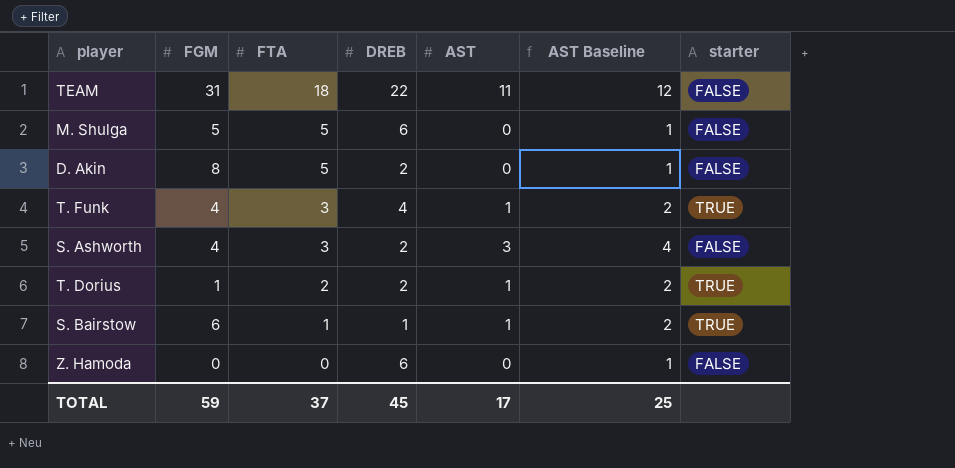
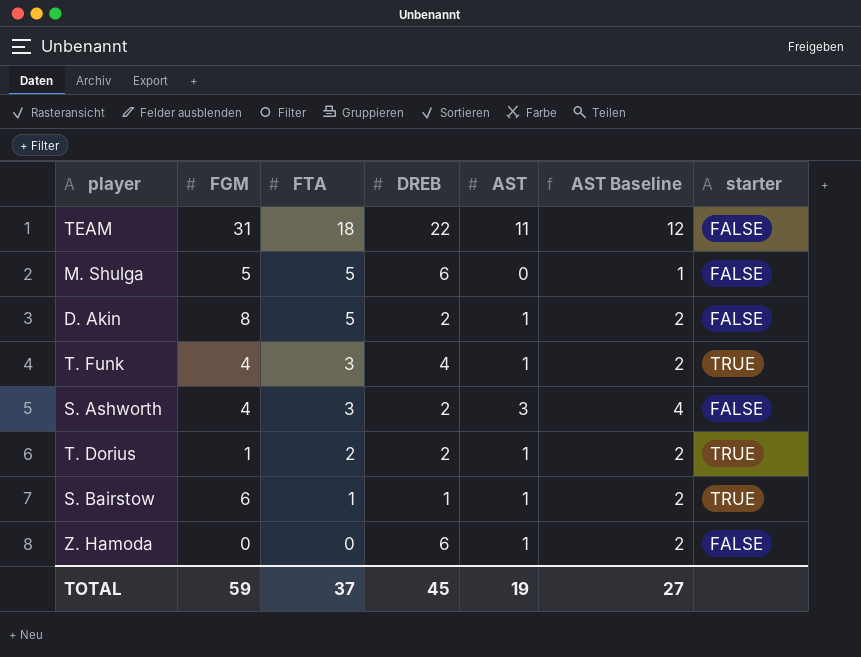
D. Akin | AST: 0 -> 1
D. Akin | AST Baseline: 1 -> 2
Z. Hamoda | AST: 0 -> 1
Z. Hamoda | AST Baseline: 1 -> 2
TOTAL | AST: 17 -> 19
TOTAL | AST Baseline: 25 -> 27

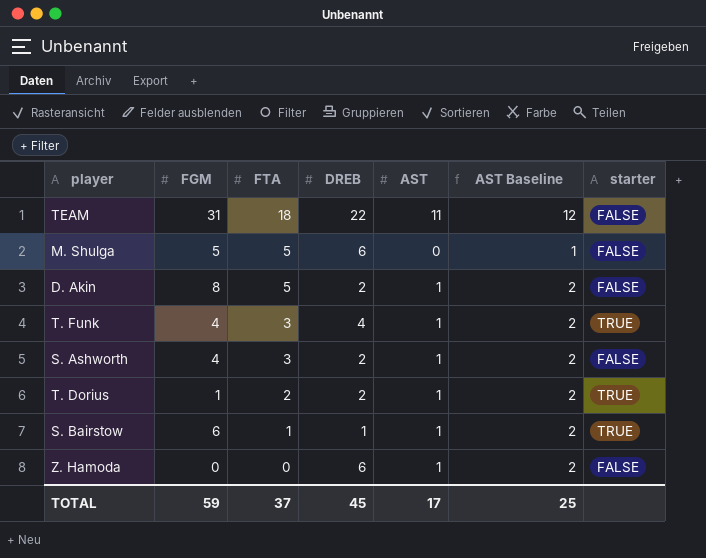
S. Ashworth | AST: 3 -> 1
S. Ashworth | AST Baseline: 4 -> 2
TOTAL | AST: 19 -> 17
TOTAL | AST Baseline: 27 -> 25

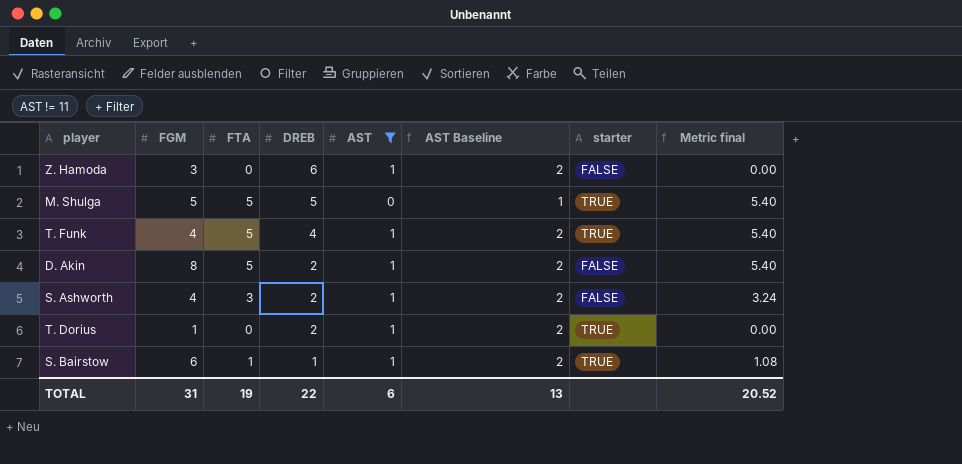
filter: none -> AST != 11
row order: FTA descending -> DREB descending
column Metric final | formula: none -> [FTA] * 1.08
Z. Hamoda | FGM: 0 -> 3
M. Shulga | DREB: 6 -> 5
M. Shulga | starter: FALSE -> TRUE
T. Funk | FTA: 3 -> 5
T. Dorius | FTA: 2 -> 0
TOTAL | FGM: 59 -> 31
TOTAL | FTA: 37 -> 19
TOTAL | DREB: 45 -> 22
TOTAL | AST: 17 -> 6
TOTAL | AST Baseline: 25 -> 13

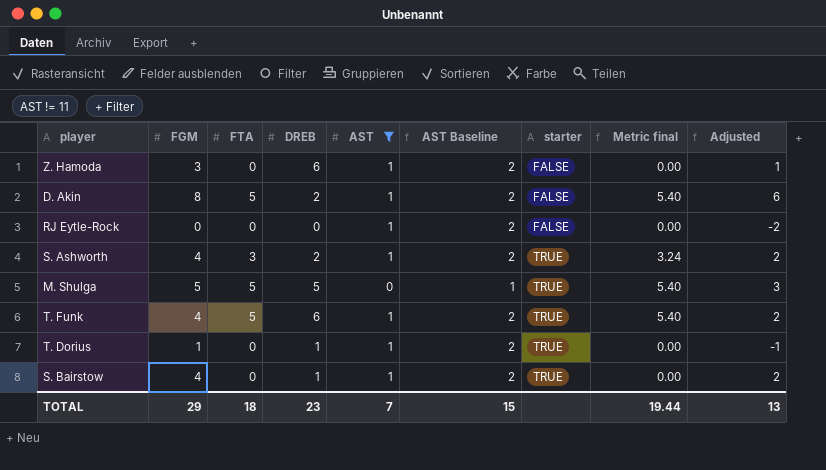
row order: DREB descending -> starter ascending
column Adjusted | formula: none -> [FGM] - 2
row RJ Eytle-Rock: none -> 0 | 0 | 0 | 1 | 2 | FALSE | 0.00 | -2
S. Ashworth | starter: FALSE -> TRUE
T. Funk | DREB: 4 -> 6
T. Dorius | DREB: 2 -> 1
S. Bairstow | FGM: 6 -> 4
S. Bairstow | FTA: 1 -> 0
S. Bairstow | Metric final: 1.08 -> 0.00
TOTAL | FGM: 31 -> 29
TOTAL | FTA: 19 -> 18
TOTAL | DREB: 22 -> 23
TOTAL | AST: 6 -> 7
TOTAL | AST Baseline: 13 -> 15
TOTAL | Metric final: 20.52 -> 19.44

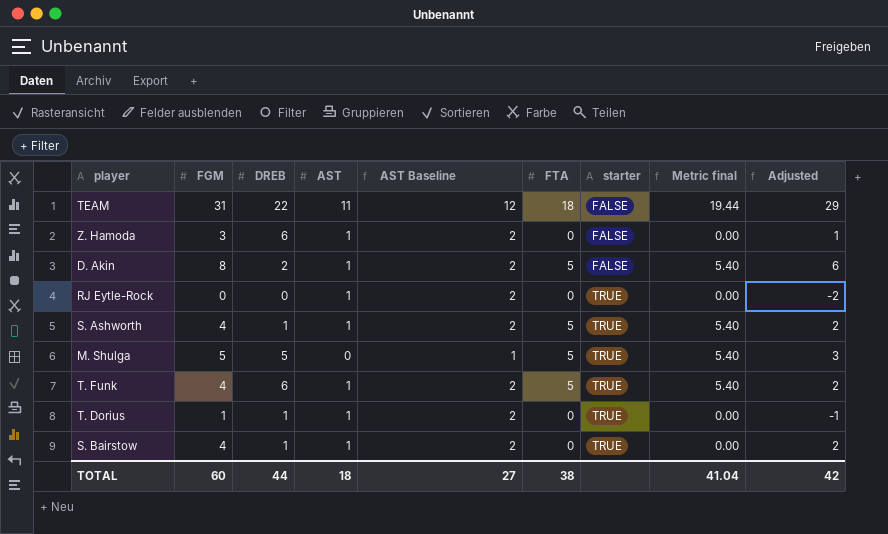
filter: AST != 11 -> none
column FTA | position: 3 -> 6
RJ Eytle-Rock | starter: FALSE -> TRUE
S. Ashworth | DREB: 2 -> 1
S. Ashworth | FTA: 3 -> 5
S. Ashworth | Metric final: 3.24 -> 5.40
TOTAL | FGM: 29 -> 60
TOTAL | DREB: 23 -> 44
TOTAL | AST: 7 -> 18
TOTAL | AST Baseline: 15 -> 27
TOTAL | FTA: 18 -> 38
TOTAL | Metric final: 19.44 -> 41.04
TOTAL | Adjusted: 13 -> 42

